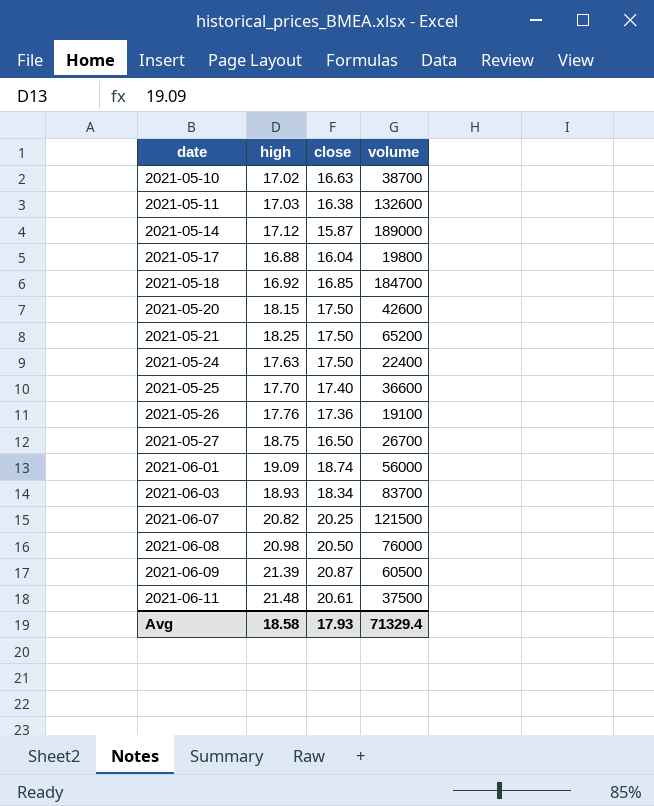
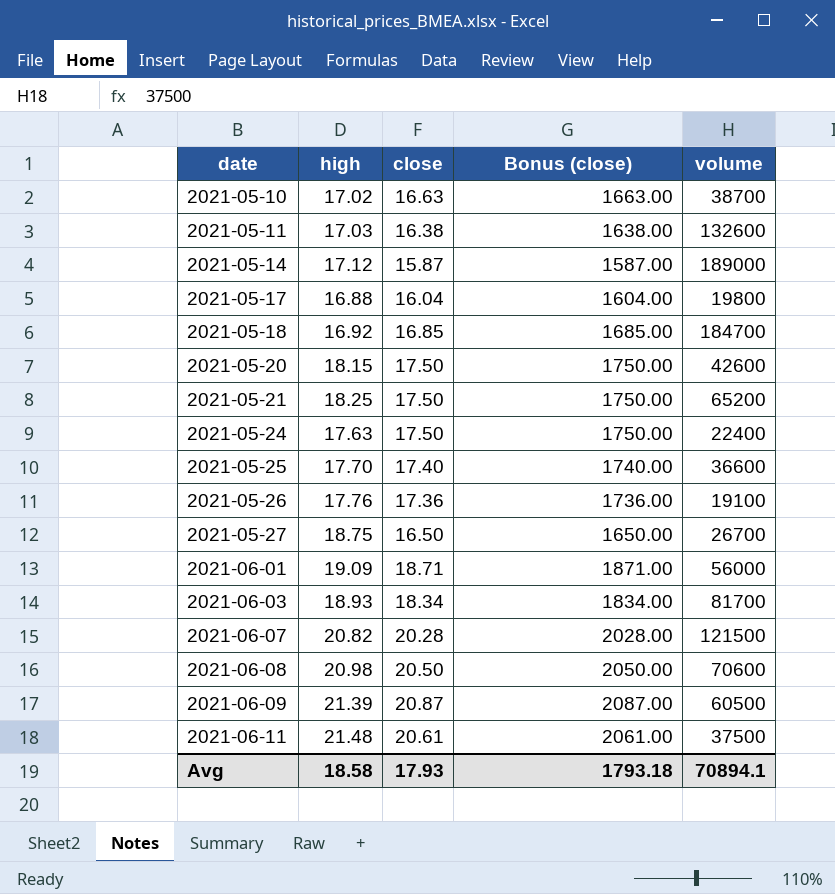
column Bonus (close) | formula: none -> [close] * 100
2021-06-01 | close: 18.74 -> 18.71
2021-06-03 | volume: 83700 -> 81700
2021-06-07 | close: 20.25 -> 20.28
2021-06-08 | volume: 76000 -> 70600
Avg | volume: 71329.4 -> 70894.1

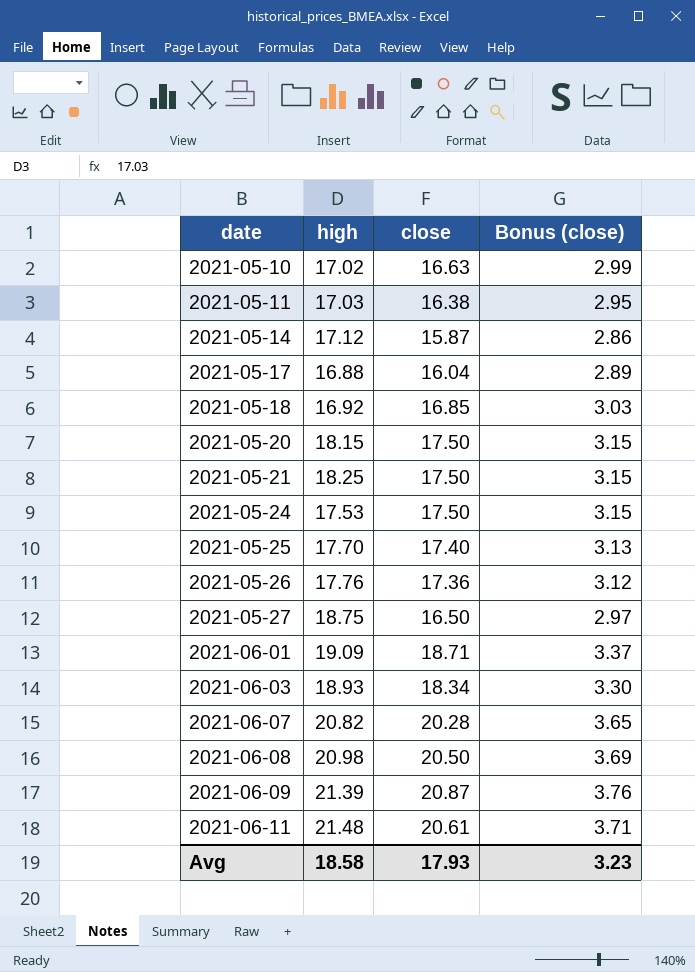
column volume | position: 5 -> none
column Bonus (close) | formula: [close] * 100 -> [close] * 0.18
2021-05-24 | high: 17.63 -> 17.53
Avg | Bonus (close): 1793.18 -> 3.23

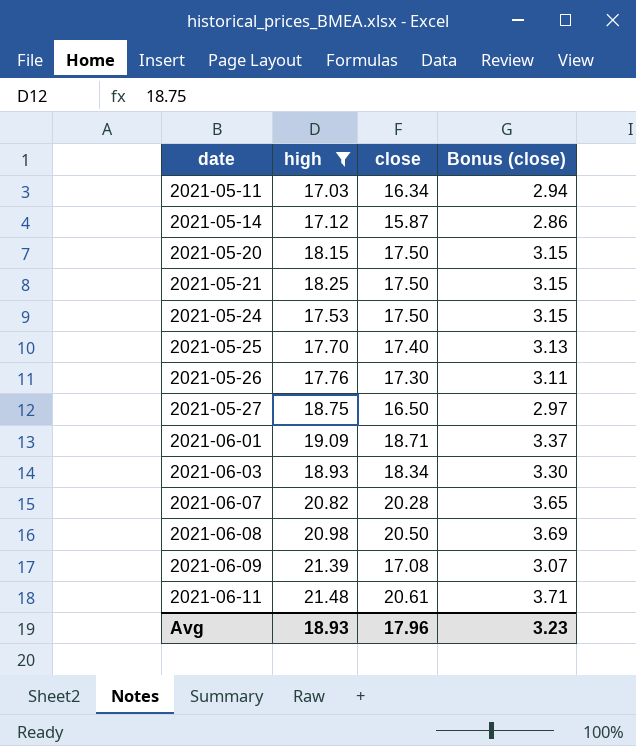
filter: none -> high >= 17.03
2021-05-11 | close: 16.38 -> 16.34
2021-05-11 | Bonus (close): 2.95 -> 2.94
2021-05-26 | close: 17.36 -> 17.30
2021-05-26 | Bonus (close): 3.12 -> 3.11
2021-06-09 | close: 20.87 -> 17.08
2021-06-09 | Bonus (close): 3.76 -> 3.07
Avg | high: 18.58 -> 18.93
Avg | close: 17.93 -> 17.96

